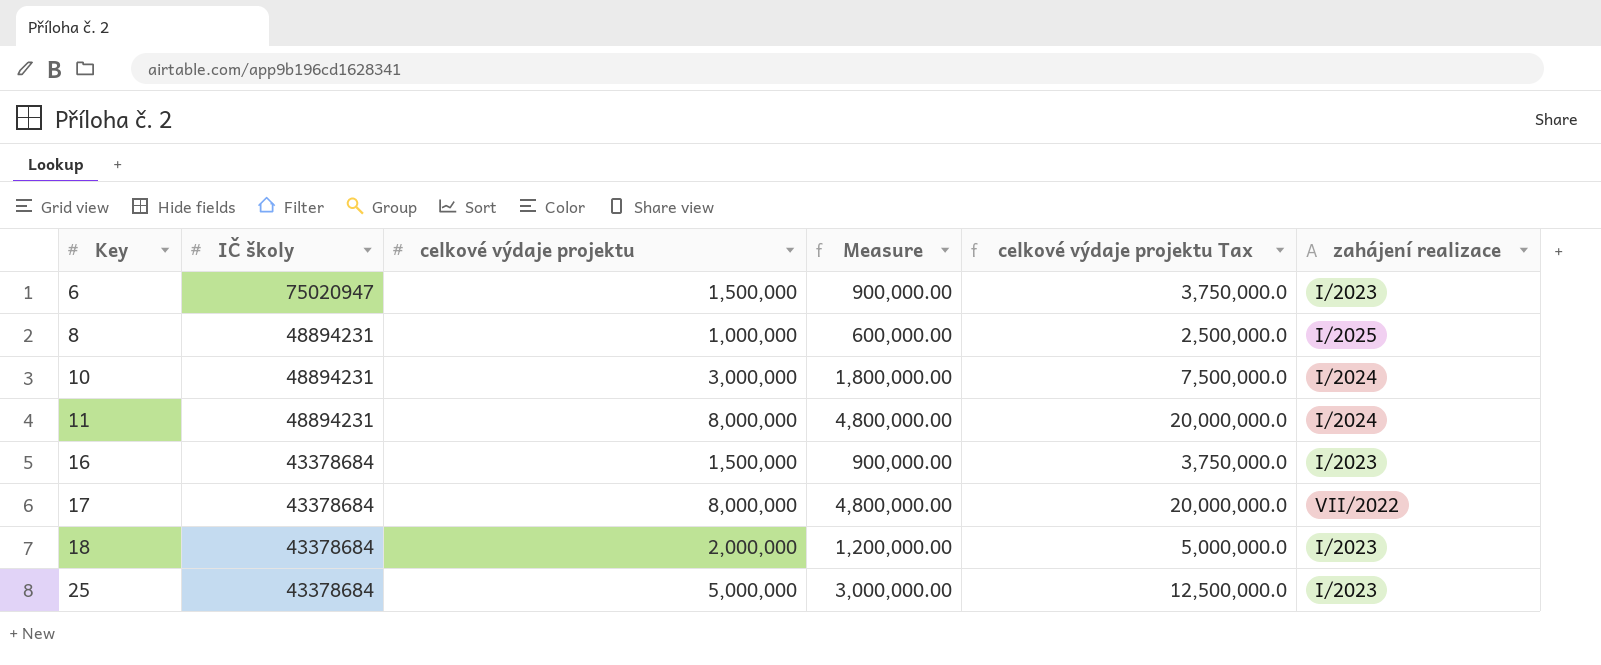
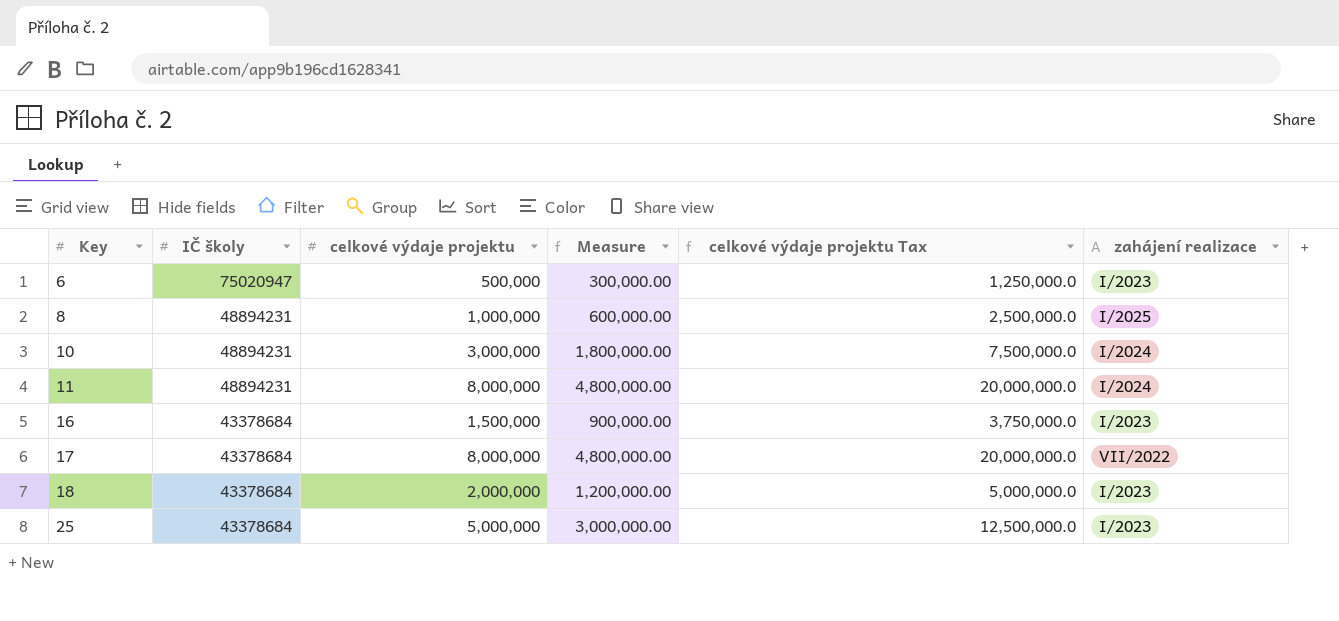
6 | celkové výdaje projektu: 1,500,000 -> 500,000
6 | Measure: 900,000.00 -> 300,000.00
6 | celkové výdaje projektu Tax: 3,750,000.0 -> 1,250,000.0

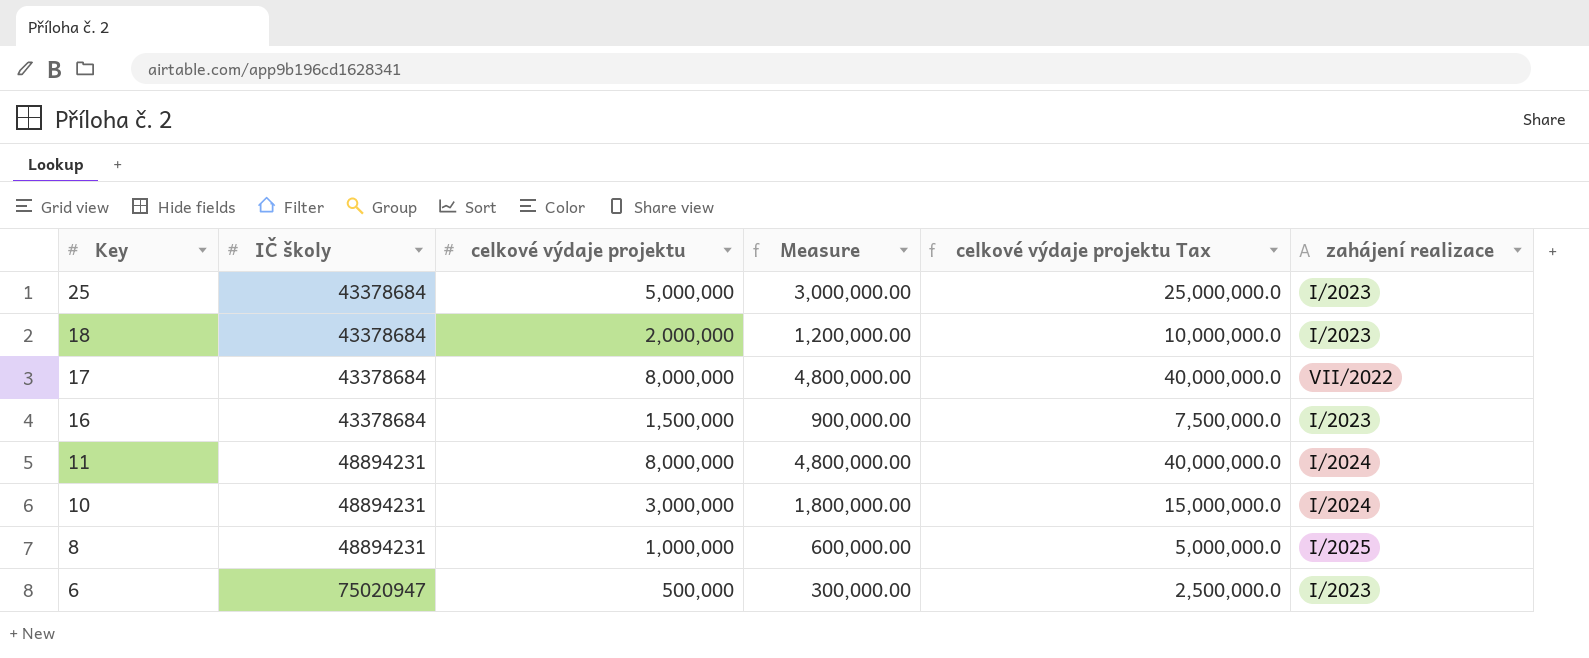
row order: Key ascending -> Key descending
column celkové výdaje projektu Tax | formula: [celkové výdaje projektu] * 2.5 -> [celkové výdaje projektu] * 5

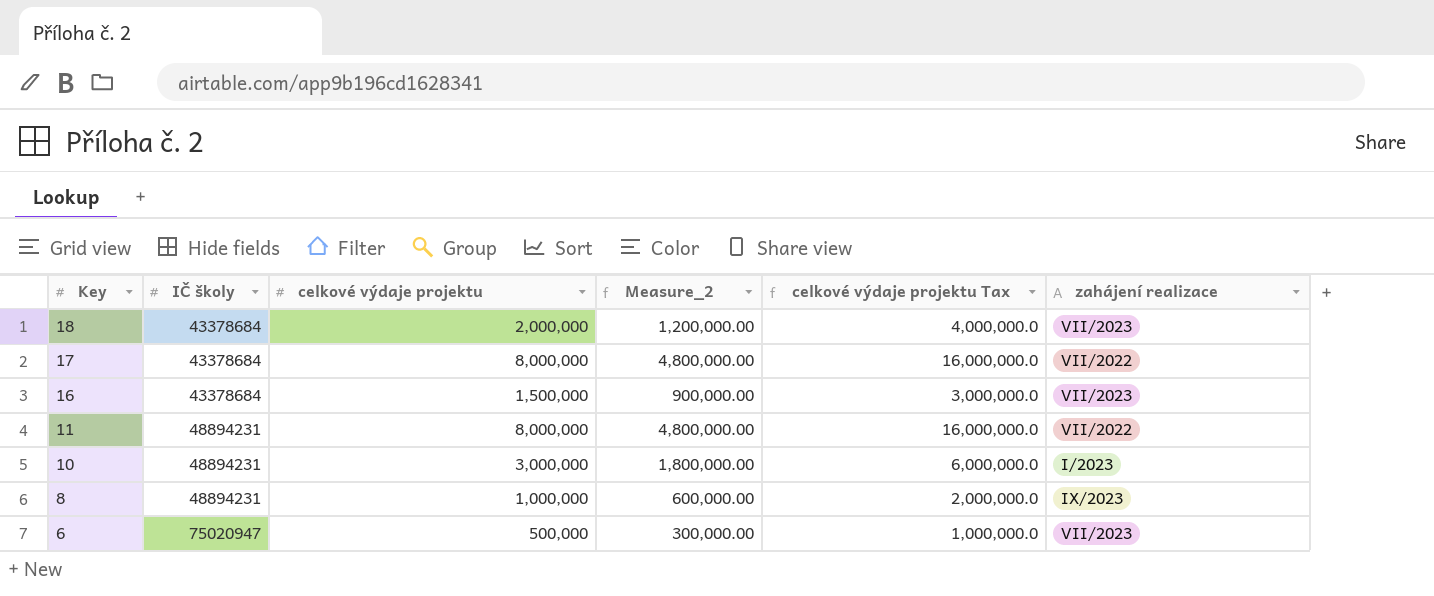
column name: Measure -> Measure_2
column celkové výdaje projektu Tax | formula: [celkové výdaje projektu] * 5 -> [celkové výdaje projektu] * 2
row 25: 43378684 | 5,000,000 | 3,000,000.00 | 25,000,000.0 | I/2023 -> none
18 | zahájení realizace: I/2023 -> VII/2023
16 | zahájení realizace: I/2023 -> VII/2023
11 | zahájení realizace: I/2024 -> VII/2022
10 | zahájení realizace: I/2024 -> I/2023
8 | zahájení realizace: I/2025 -> IX/2023
6 | zahájení realizace: I/2023 -> VII/2023

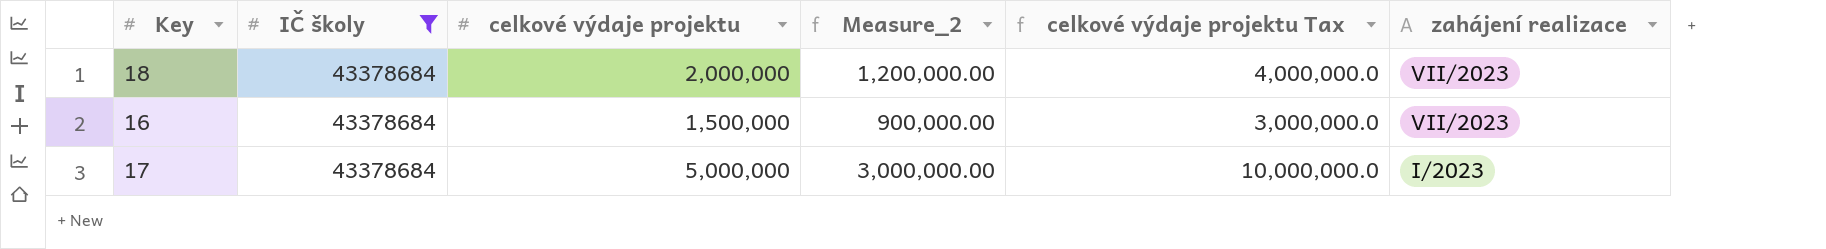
filter: none -> IČ školy = 43378684
row order: Key descending -> zahájení realizace descending
17 | celkové výdaje projektu: 8,000,000 -> 5,000,000
17 | Measure_2: 4,800,000.00 -> 3,000,000.00
17 | celkové výdaje projektu Tax: 16,000,000.0 -> 10,000,000.0
17 | zahájení realizace: VII/2022 -> I/2023

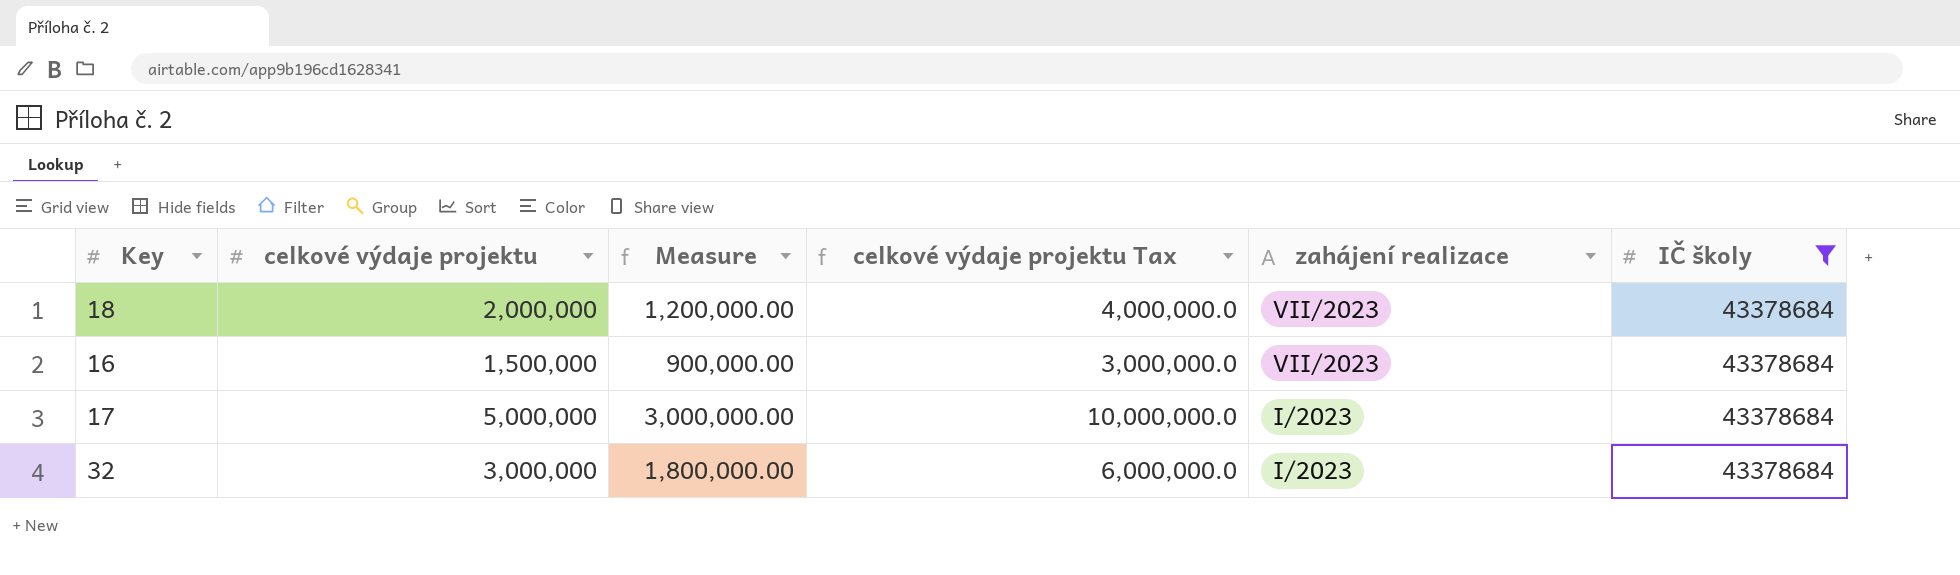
column name: Measure_2 -> Measure
column IČ školy | position: 2 -> 6
row 32: none -> 3,000,000 | 1,800,000.00 | 6,000,000.0 | I/2023 | 43378684

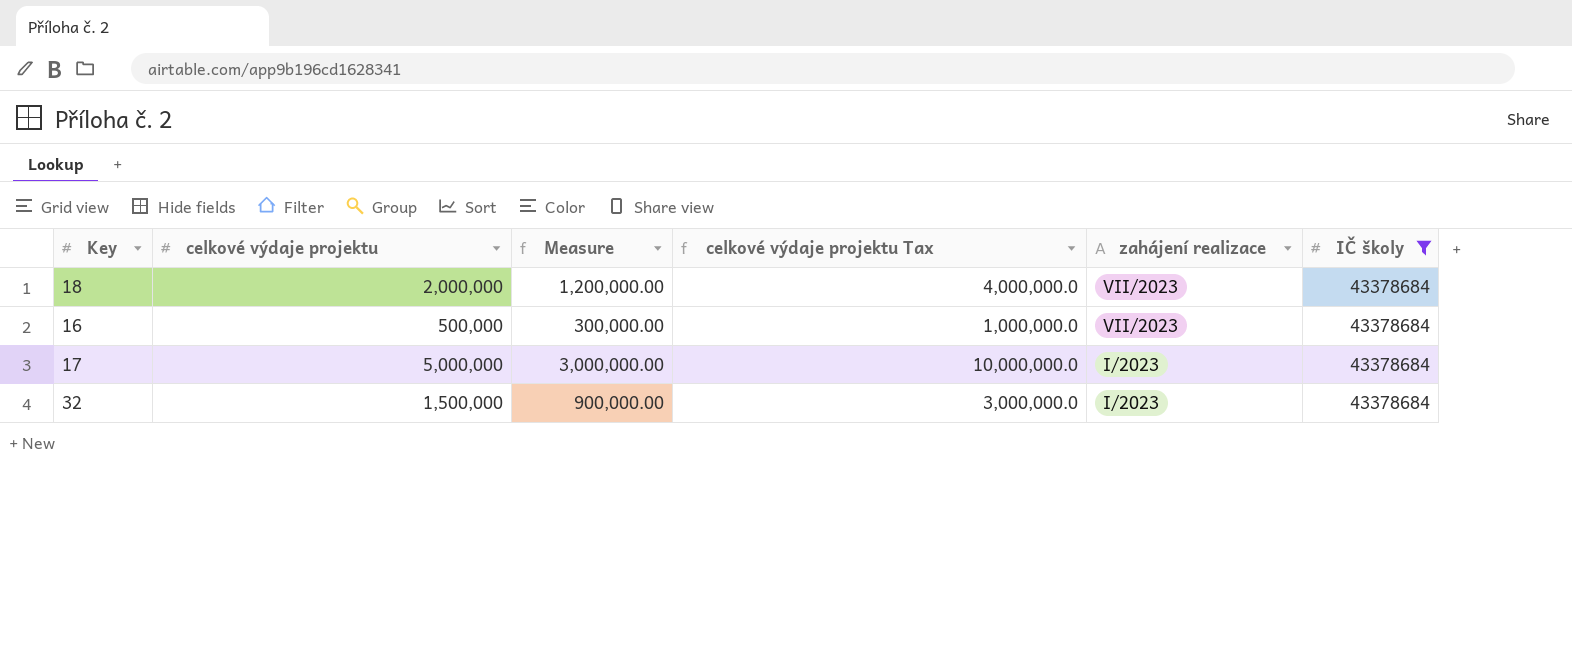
16 | celkové výdaje projektu: 1,500,000 -> 500,000
16 | Measure: 900,000.00 -> 300,000.00
16 | celkové výdaje projektu Tax: 3,000,000.0 -> 1,000,000.0
32 | celkové výdaje projektu: 3,000,000 -> 1,500,000
32 | Measure: 1,800,000.00 -> 900,000.00
32 | celkové výdaje projektu Tax: 6,000,000.0 -> 3,000,000.0

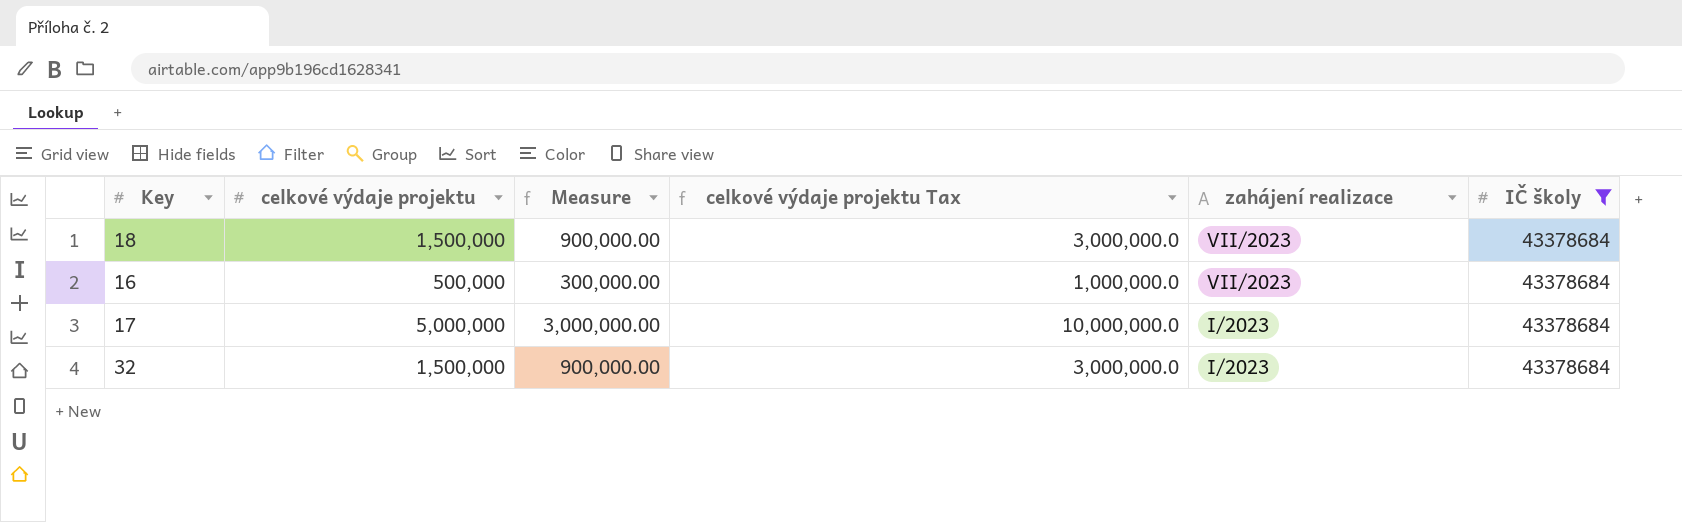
18 | celkové výdaje projektu: 2,000,000 -> 1,500,000
18 | Measure: 1,200,000.00 -> 900,000.00
18 | celkové výdaje projektu Tax: 4,000,000.0 -> 3,000,000.0

